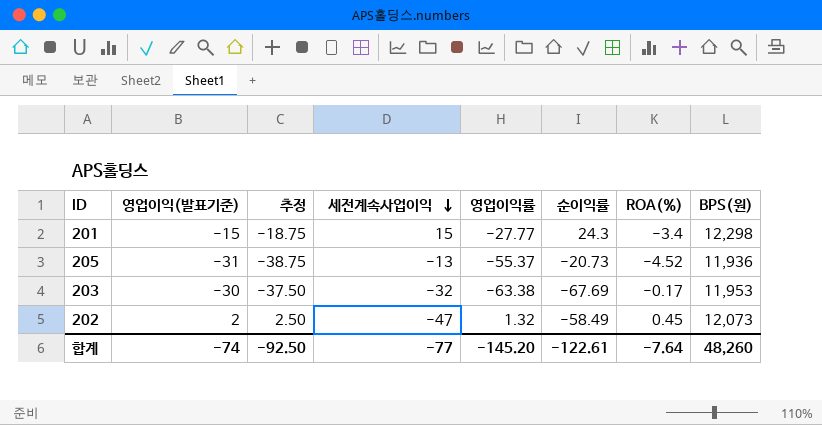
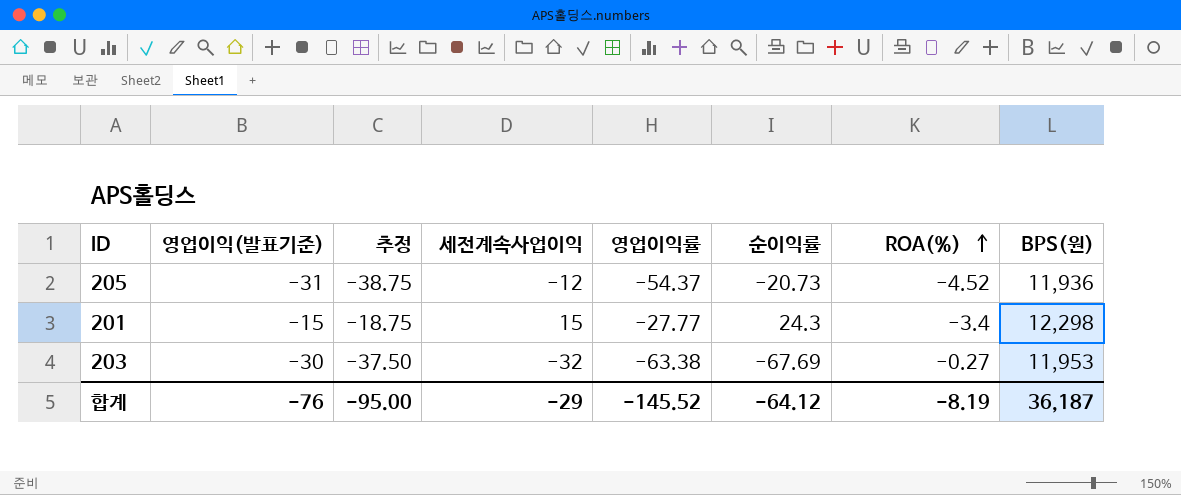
row order: 세전계속사업이익 descending -> ROA(%) ascending
row 202: 2 | 2.50 | -47 | 1.32 | -58.49 | 0.45 | 12,073 -> none
205 | 세전계속사업이익: -13 -> -12
205 | 영업이익률: -55.37 -> -54.37
203 | ROA(%): -0.17 -> -0.27
합계 | 영업이익(발표기준): -74 -> -76
합계 | 추정: -92.50 -> -95.00
합계 | 세전계속사업이익: -77 -> -29
합계 | 영업이익률: -145.20 -> -145.52
합계 | 순이익률: -122.61 -> -64.12
합계 | ROA(%): -7.64 -> -8.19
합계 | BPS(원): 48,260 -> 36,187

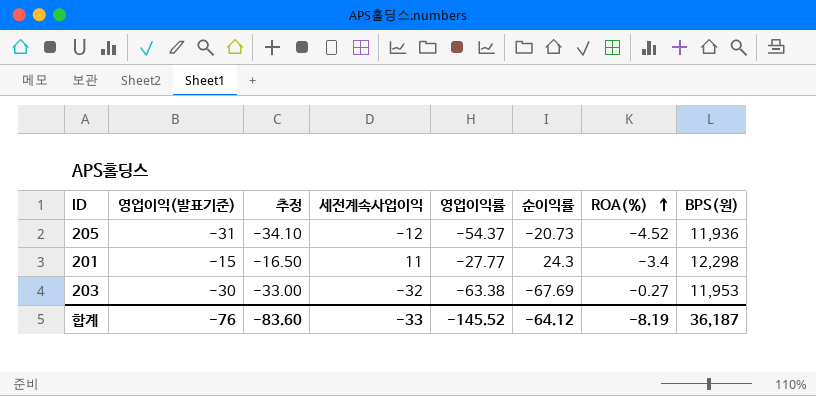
column 추정 | formula: [영업이익(발표기준)] * 1.25 -> [영업이익(발표기준)] * 1.1
201 | 세전계속사업이익: 15 -> 11
합계 | 추정: -95.00 -> -83.60
합계 | 세전계속사업이익: -29 -> -33

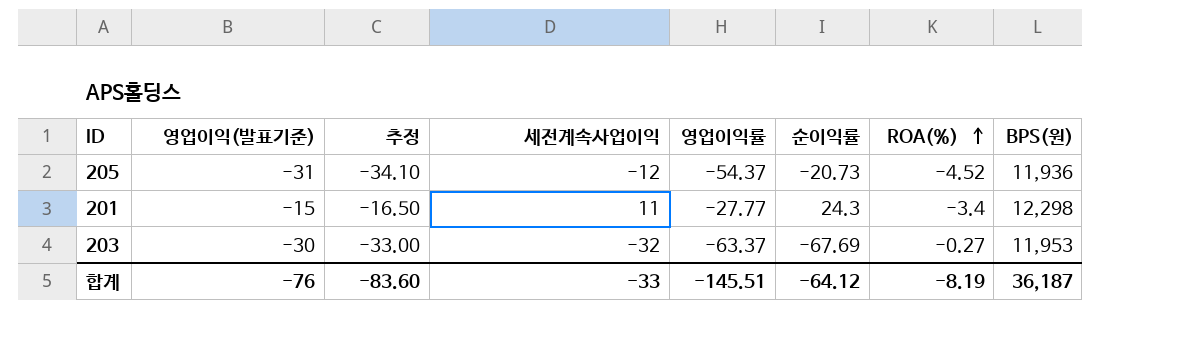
203 | 영업이익률: -63.38 -> -63.37
합계 | 영업이익률: -145.52 -> -145.51

